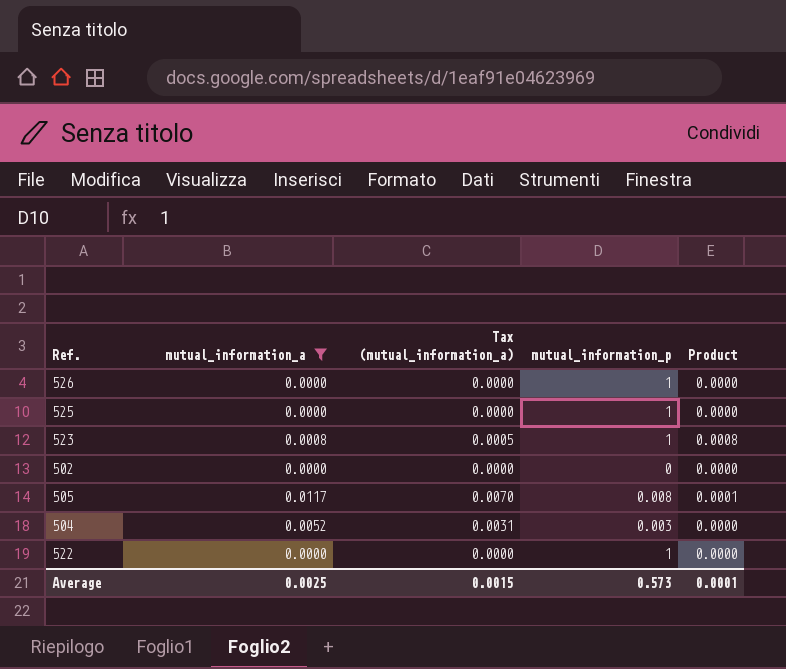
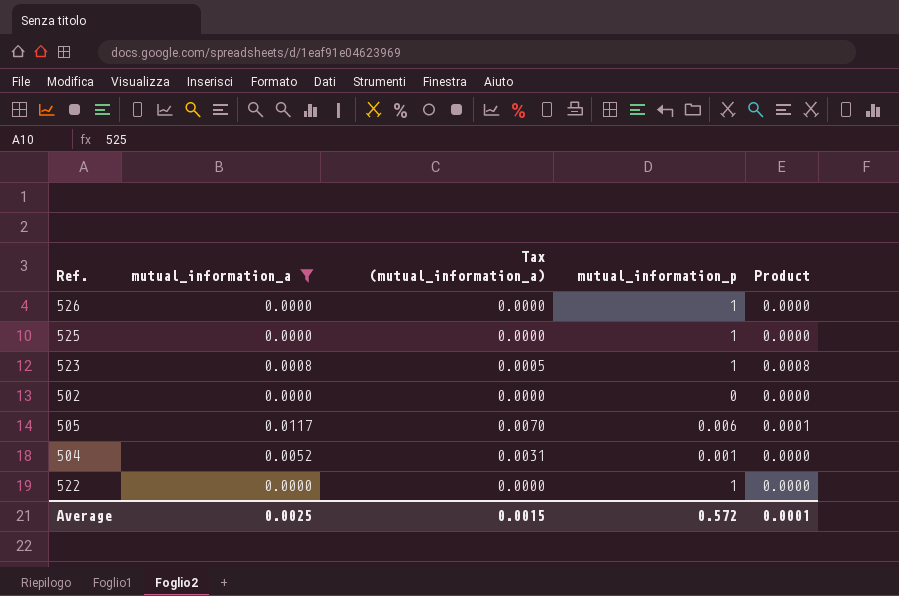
505 | mutual_information_p: 0.008 -> 0.006
504 | mutual_information_p: 0.003 -> 0.001
Average | mutual_information_p: 0.573 -> 0.572

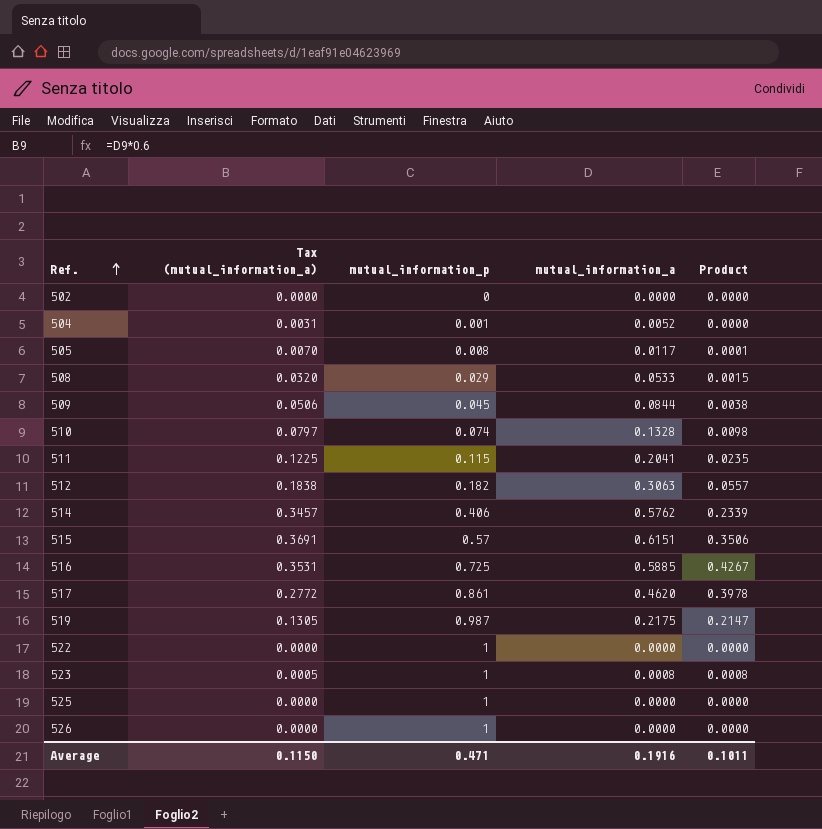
filter: mutual_information_a <= 0.0117 -> none
row order: none -> Ref. ascending
column mutual_information_a | position: 2 -> 4
505 | mutual_information_p: 0.006 -> 0.008
Average | Tax (mutual_information_a): 0.0015 -> 0.1150
Average | mutual_information_p: 0.572 -> 0.471
Average | mutual_information_a: 0.0025 -> 0.1916
Average | Product: 0.0001 -> 0.1011

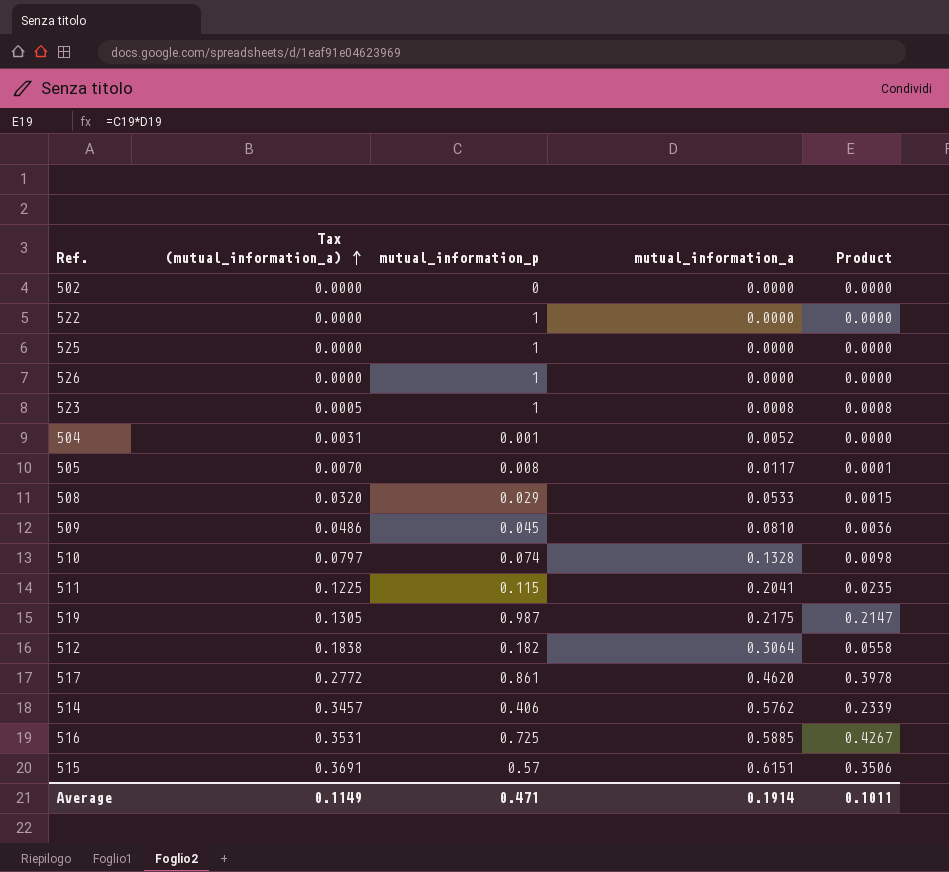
row order: Ref. ascending -> Tax (mutual_information_a) ascending
509 | Tax (mutual_information_a): 0.0506 -> 0.0486
509 | mutual_information_a: 0.0844 -> 0.0810
509 | Product: 0.0038 -> 0.0036
512 | mutual_information_a: 0.3063 -> 0.3064
512 | Product: 0.0557 -> 0.0558
Average | Tax (mutual_information_a): 0.1150 -> 0.1149
Average | mutual_information_a: 0.1916 -> 0.1914

